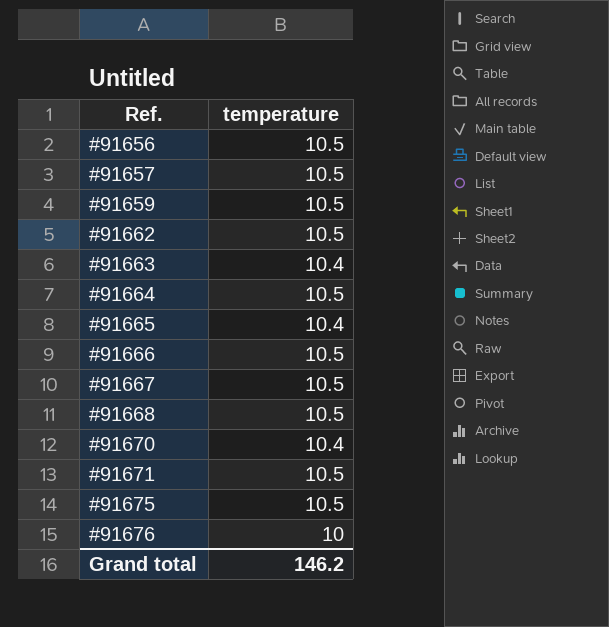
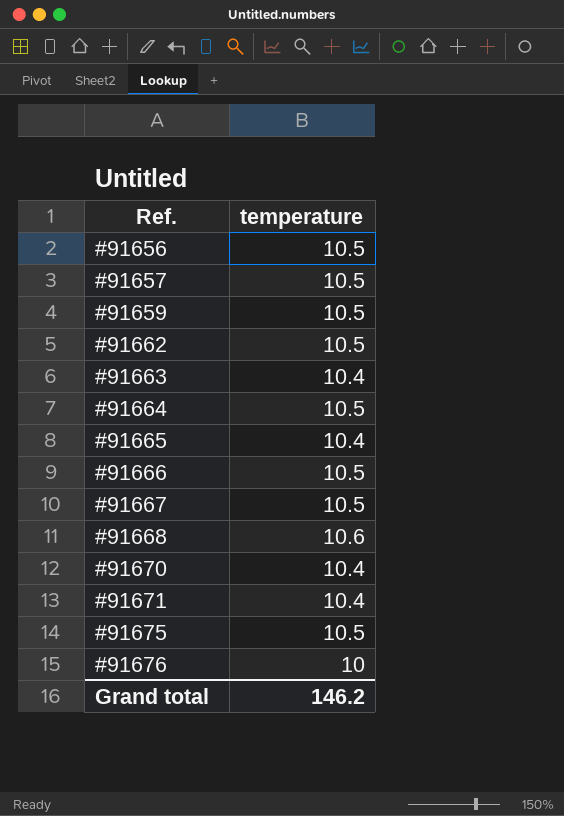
#91668 | temperature: 10.5 -> 10.6
#91671 | temperature: 10.5 -> 10.4

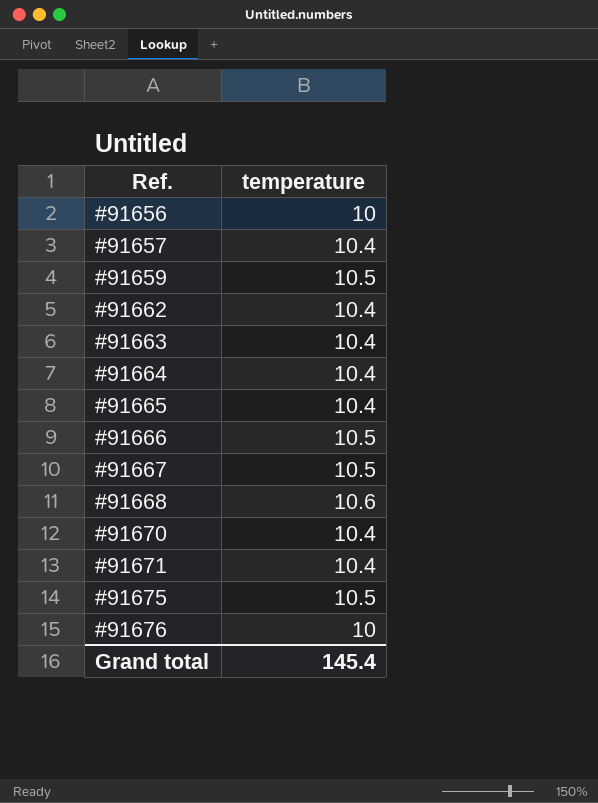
#91656 | temperature: 10.5 -> 10
#91657 | temperature: 10.5 -> 10.4
#91662 | temperature: 10.5 -> 10.4
#91664 | temperature: 10.5 -> 10.4
Grand total | temperature: 146.2 -> 145.4

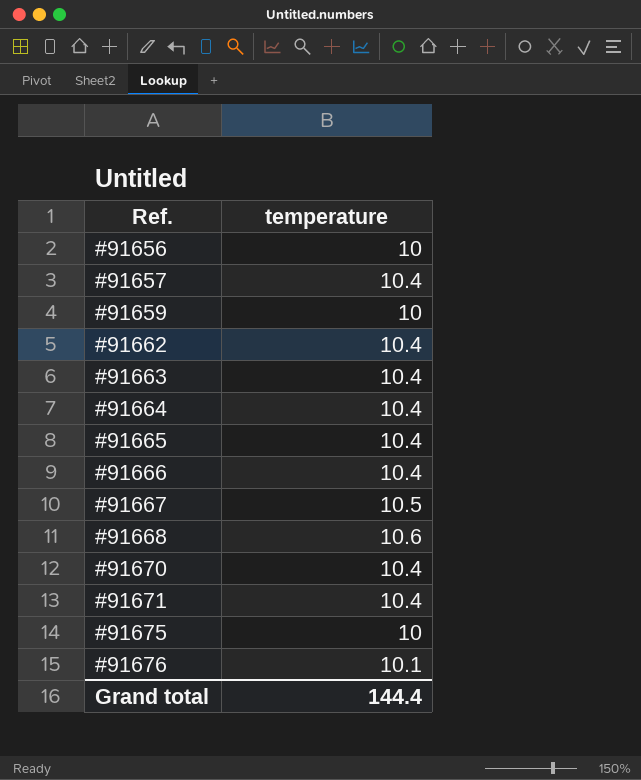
#91659 | temperature: 10.5 -> 10
#91666 | temperature: 10.5 -> 10.4
#91675 | temperature: 10.5 -> 10
#91676 | temperature: 10 -> 10.1
Grand total | temperature: 145.4 -> 144.4

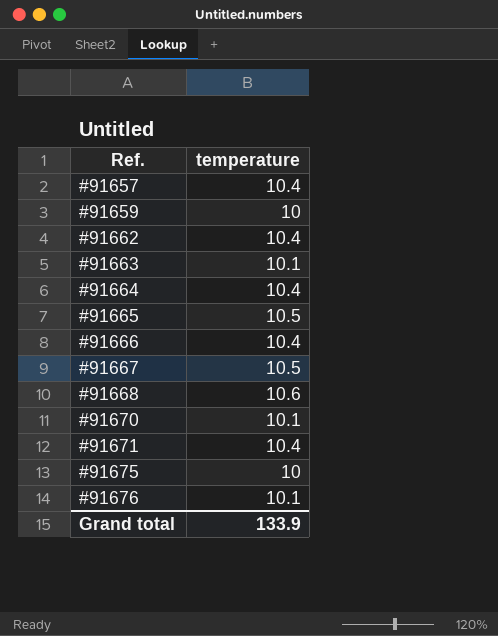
row #91656: 10 -> none
#91663 | temperature: 10.4 -> 10.1
#91665 | temperature: 10.4 -> 10.5
#91670 | temperature: 10.4 -> 10.1
Grand total | temperature: 144.4 -> 133.9

